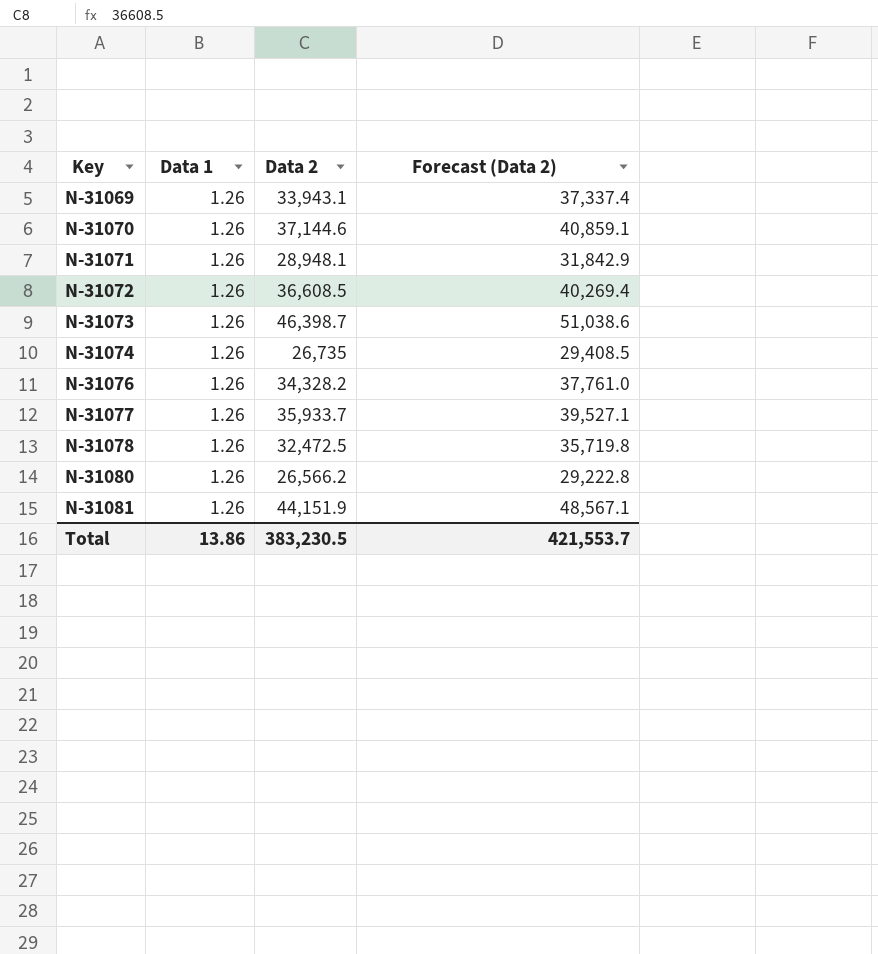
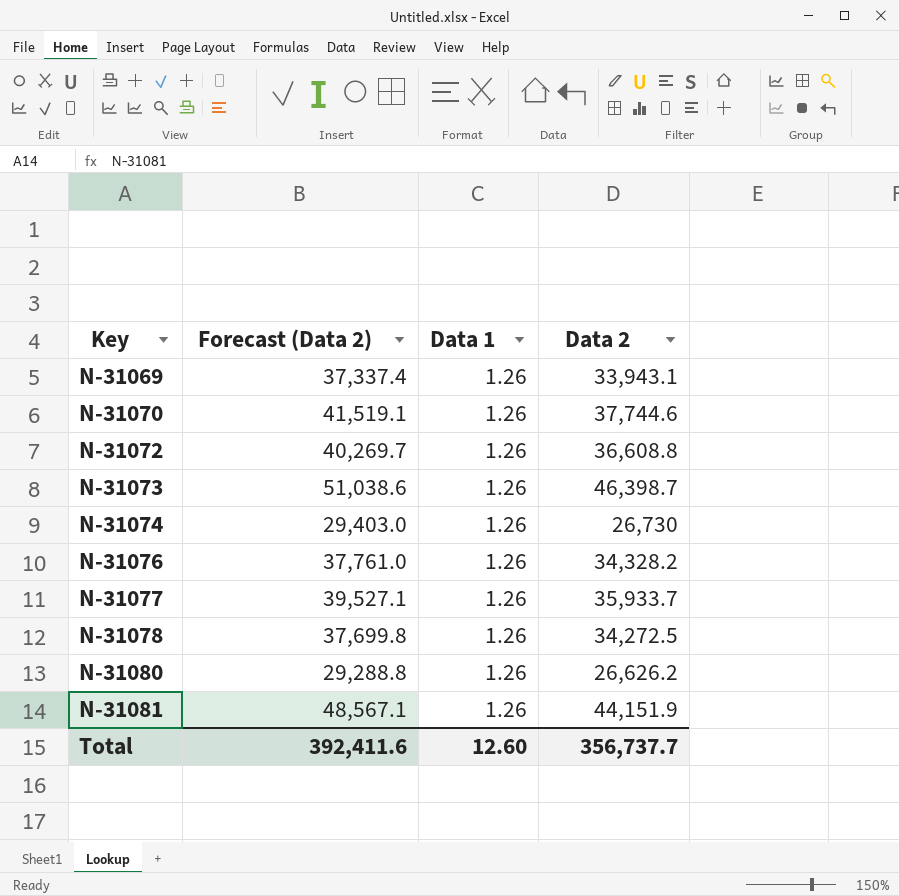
column Forecast (Data 2) | position: 4 -> 2
row N-31071: 1.26 | 28,948.1 | 31,842.9 -> none
N-31070 | Forecast (Data 2): 40,859.1 -> 41,519.1
N-31070 | Data 2: 37,144.6 -> 37,744.6
N-31072 | Forecast (Data 2): 40,269.4 -> 40,269.7
N-31072 | Data 2: 36,608.5 -> 36,608.8
N-31074 | Forecast (Data 2): 29,408.5 -> 29,403.0
N-31074 | Data 2: 26,735 -> 26,730
N-31078 | Forecast (Data 2): 35,719.8 -> 37,699.8
N-31078 | Data 2: 32,472.5 -> 34,272.5
N-31080 | Forecast (Data 2): 29,222.8 -> 29,288.8
N-31080 | Data 2: 26,566.2 -> 26,626.2
Total | Forecast (Data 2): 421,553.7 -> 392,411.6
Total | Data 1: 13.86 -> 12.60
Total | Data 2: 383,230.5 -> 356,737.7

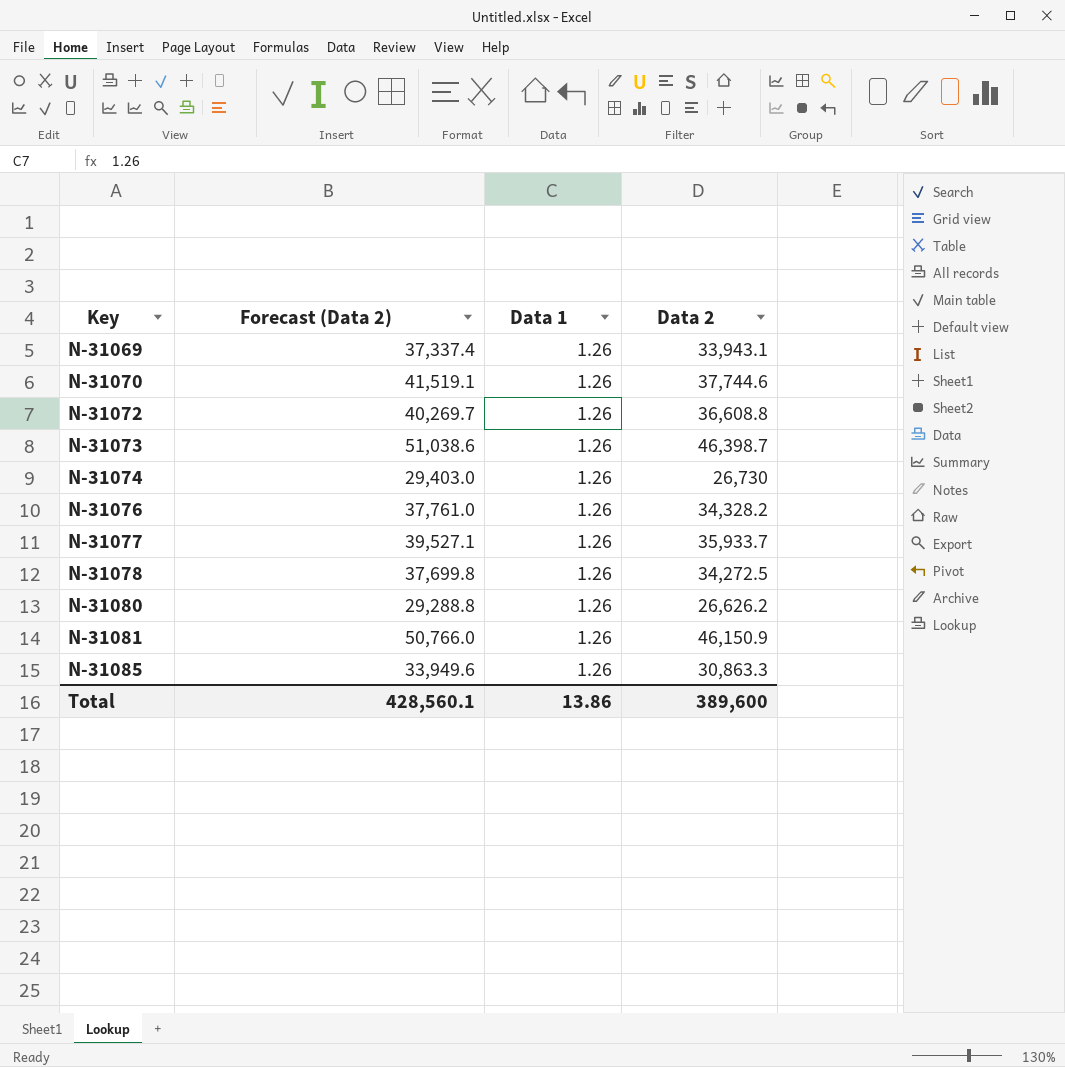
N-31081 | Forecast (Data 2): 48,567.1 -> 50,766.0
N-31081 | Data 2: 44,151.9 -> 46,150.9
row N-31085: none -> 33,949.6 | 1.26 | 30,863.3
Total | Forecast (Data 2): 392,411.6 -> 428,560.1
Total | Data 1: 12.60 -> 13.86
Total | Data 2: 356,737.7 -> 389,600

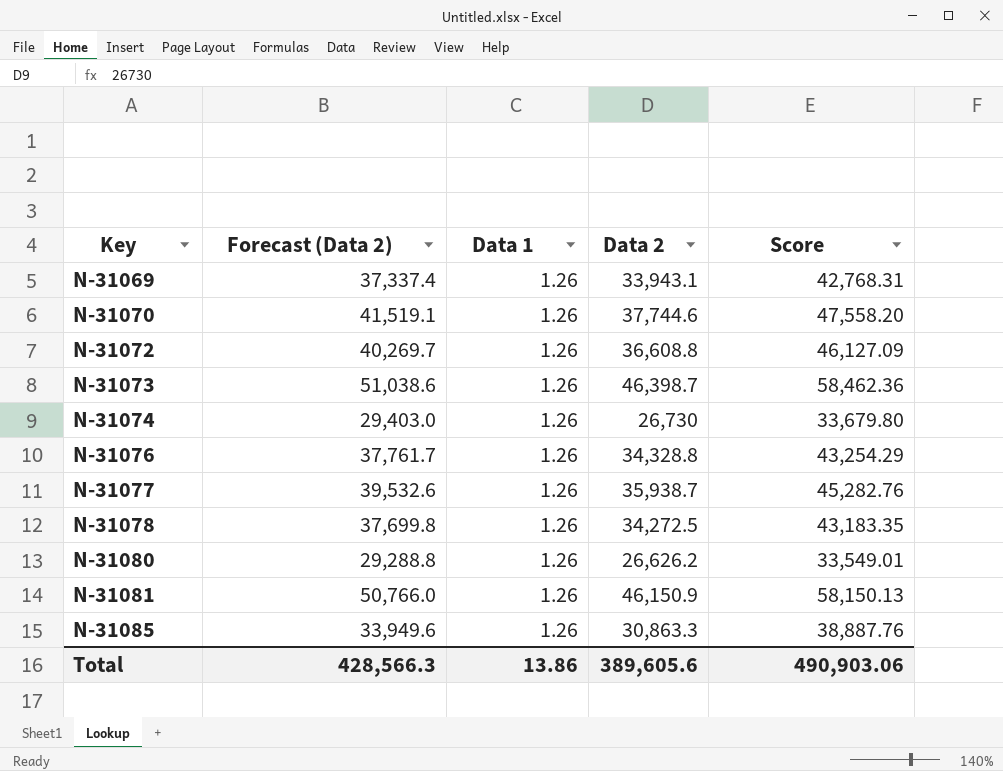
column Score | formula: none -> [Data 1] * [Data 2]
N-31076 | Forecast (Data 2): 37,761.0 -> 37,761.7
N-31076 | Data 2: 34,328.2 -> 34,328.8
N-31077 | Forecast (Data 2): 39,527.1 -> 39,532.6
N-31077 | Data 2: 35,933.7 -> 35,938.7
Total | Forecast (Data 2): 428,560.1 -> 428,566.3
Total | Data 2: 389,600 -> 389,605.6

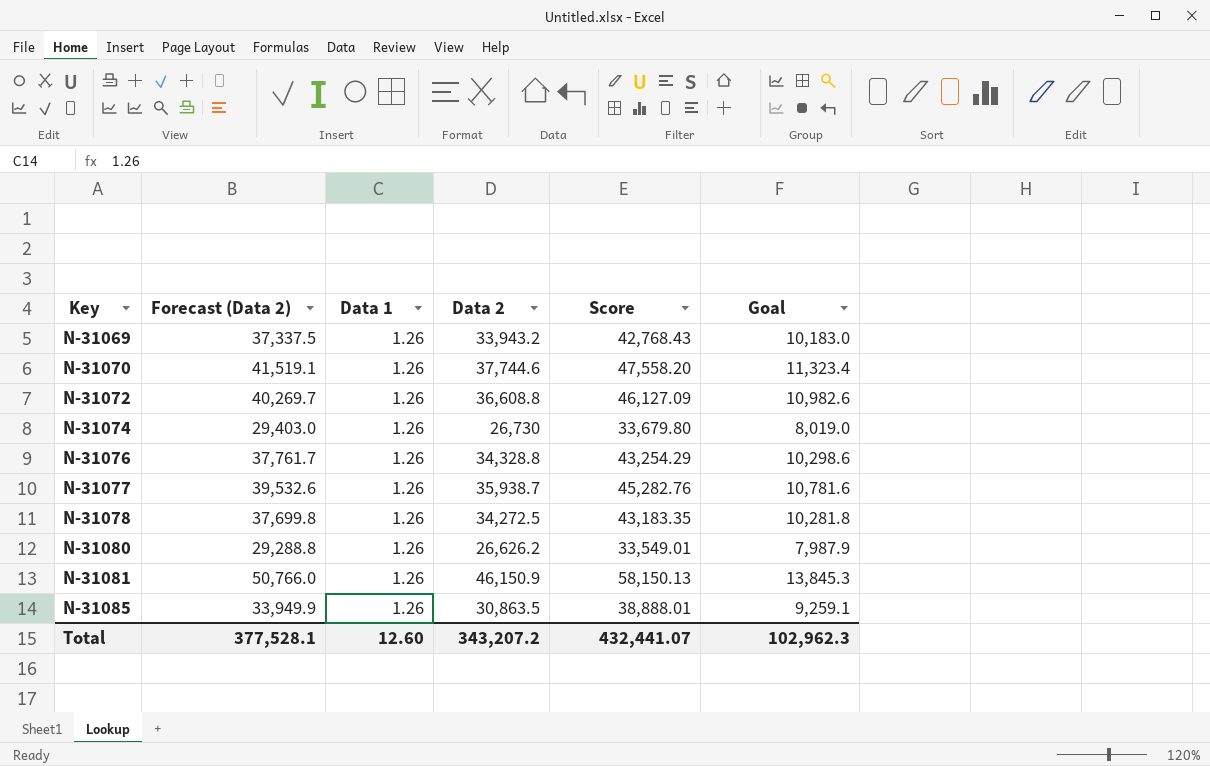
column Goal | formula: none -> [Data 2] * 0.3
row N-31073: 51,038.6 | 1.26 | 46,398.7 | 58,462.36 -> none
N-31069 | Forecast (Data 2): 37,337.4 -> 37,337.5
N-31069 | Data 2: 33,943.1 -> 33,943.2
N-31069 | Score: 42,768.31 -> 42,768.43
N-31085 | Forecast (Data 2): 33,949.6 -> 33,949.9
N-31085 | Data 2: 30,863.3 -> 30,863.5
N-31085 | Score: 38,887.76 -> 38,888.01
Total | Forecast (Data 2): 428,566.3 -> 377,528.1
Total | Data 1: 13.86 -> 12.60
Total | Data 2: 389,605.6 -> 343,207.2
Total | Score: 490,903.06 -> 432,441.07

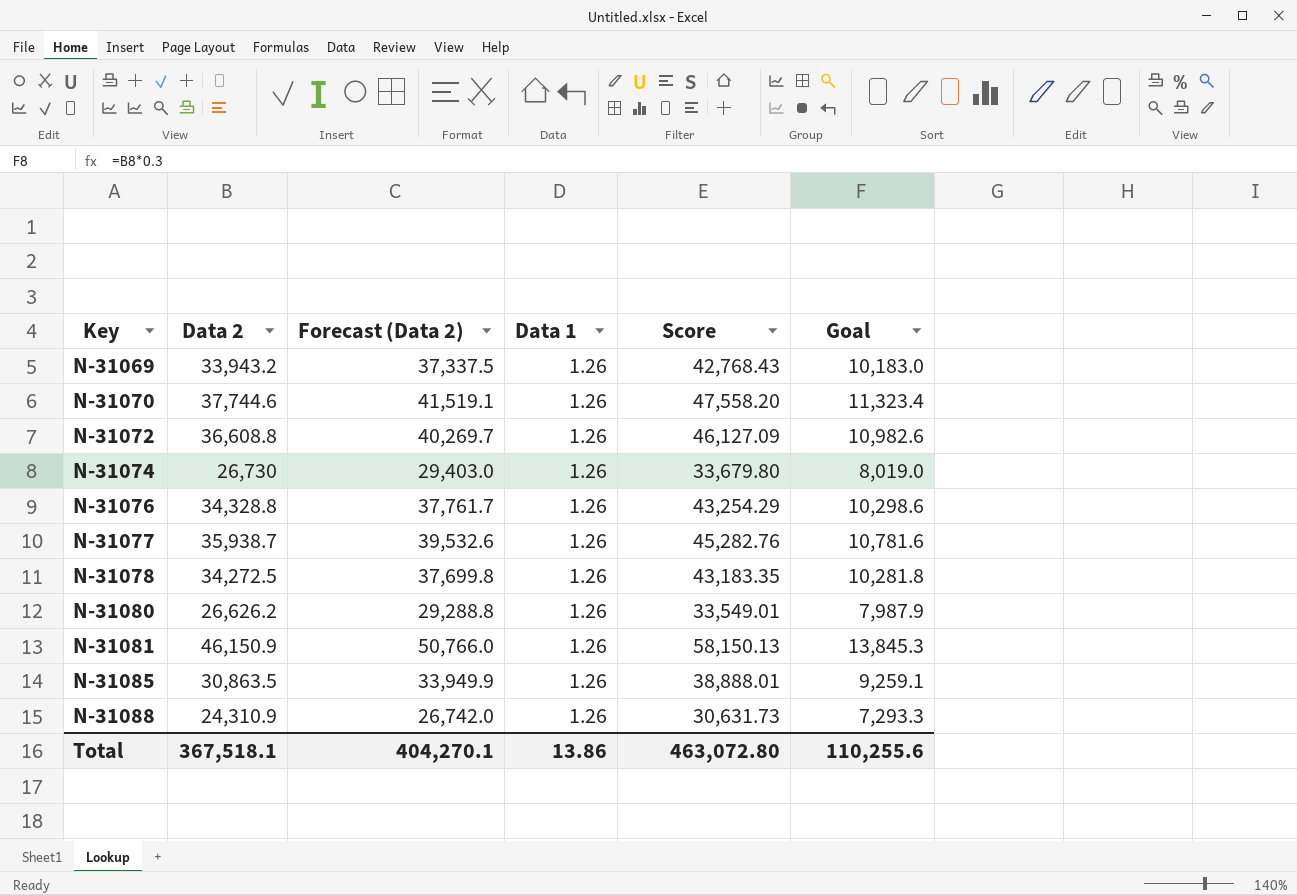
column Data 2 | position: 4 -> 2
row N-31088: none -> 24,310.9 | 26,742.0 | 1.26 | 30,631.73 | 7,293.3
Total | Data 2: 343,207.2 -> 367,518.1
Total | Forecast (Data 2): 377,528.1 -> 404,270.1
Total | Data 1: 12.60 -> 13.86
Total | Score: 432,441.07 -> 463,072.80
Total | Goal: 102,962.3 -> 110,255.6

